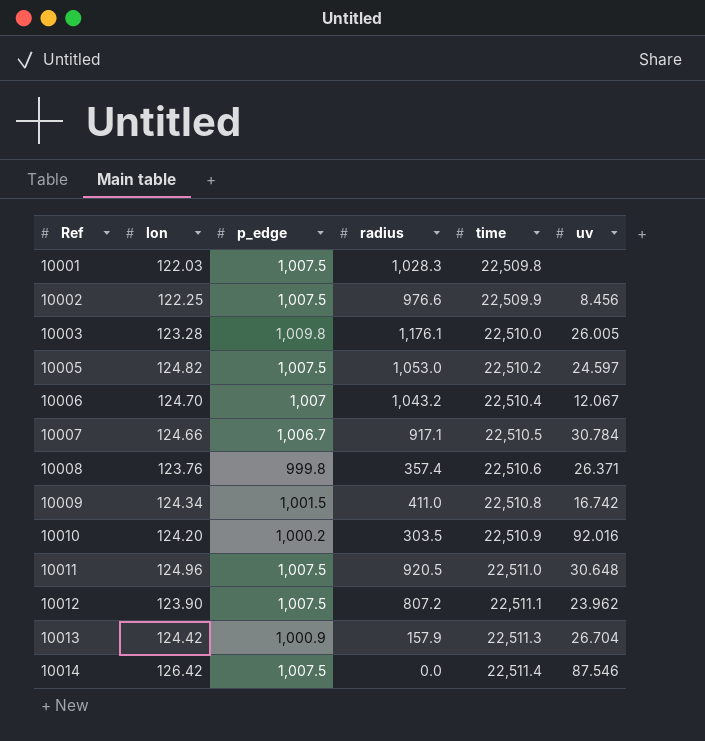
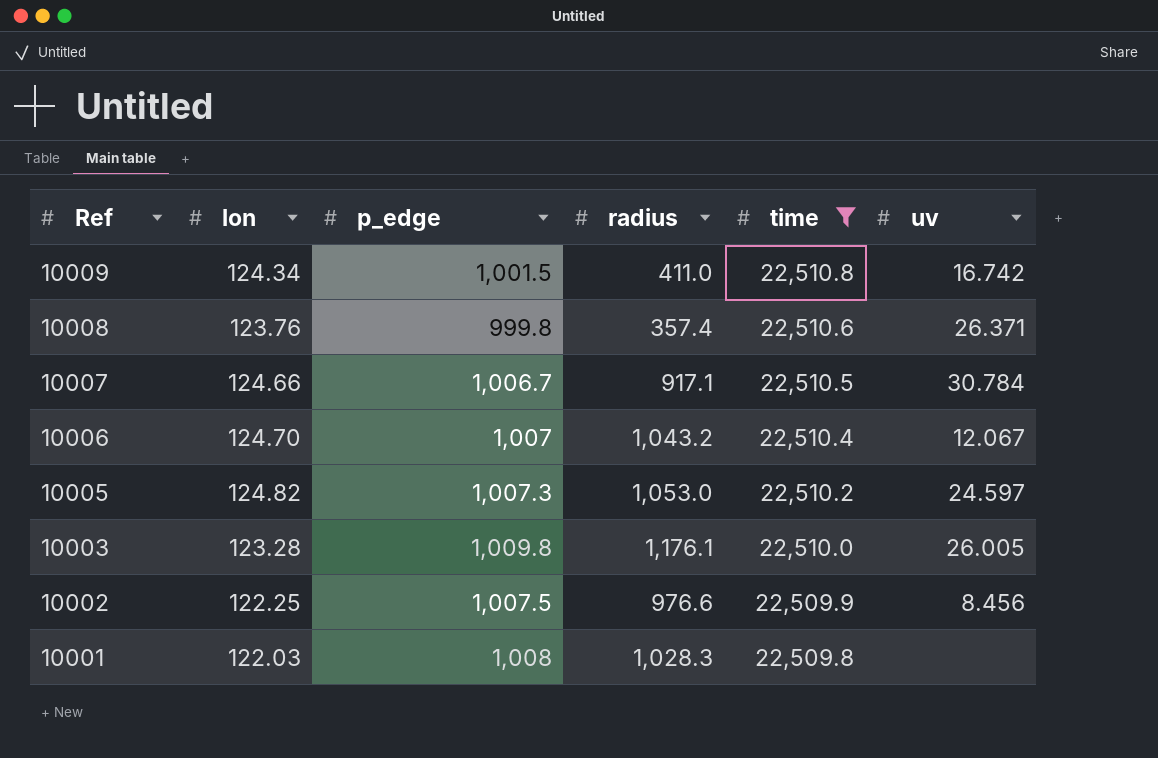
filter: none -> time <= 22,510.8
row order: Ref ascending -> Ref descending
10005 | p_edge: 1,007.5 -> 1,007.3
10001 | p_edge: 1,007.5 -> 1,008

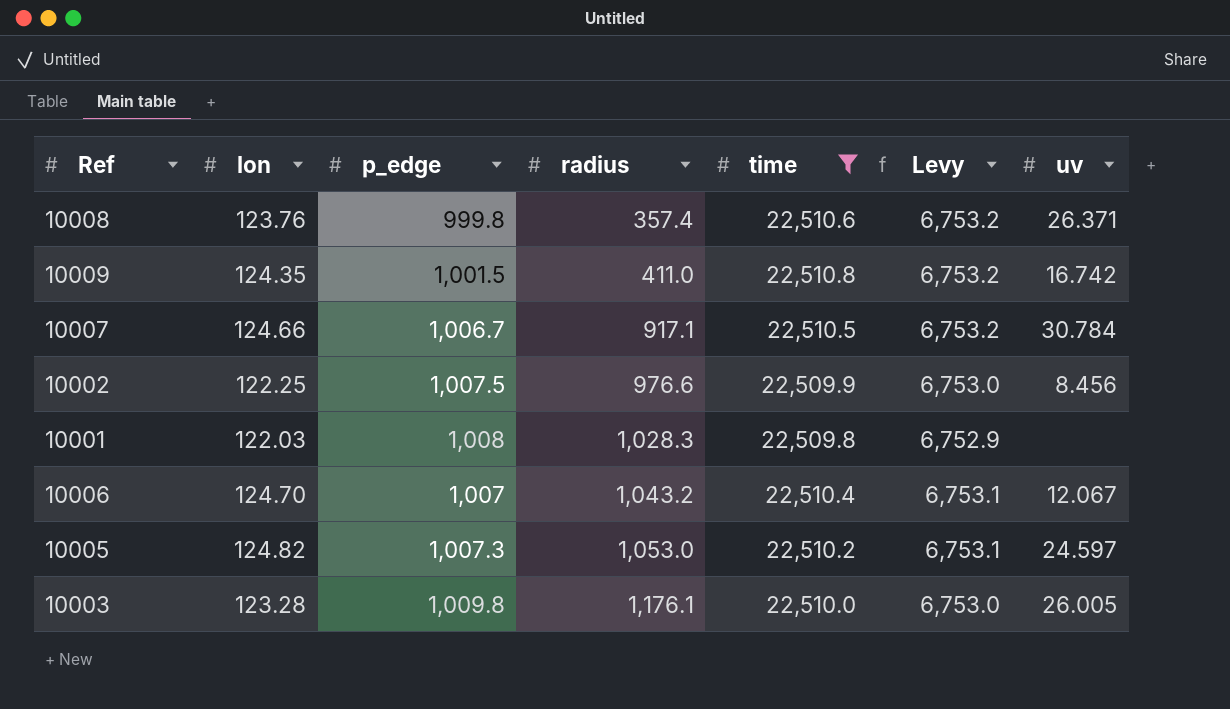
row order: Ref descending -> radius ascending
column Levy | formula: none -> [time] * 0.3
10009 | lon: 124.34 -> 124.35

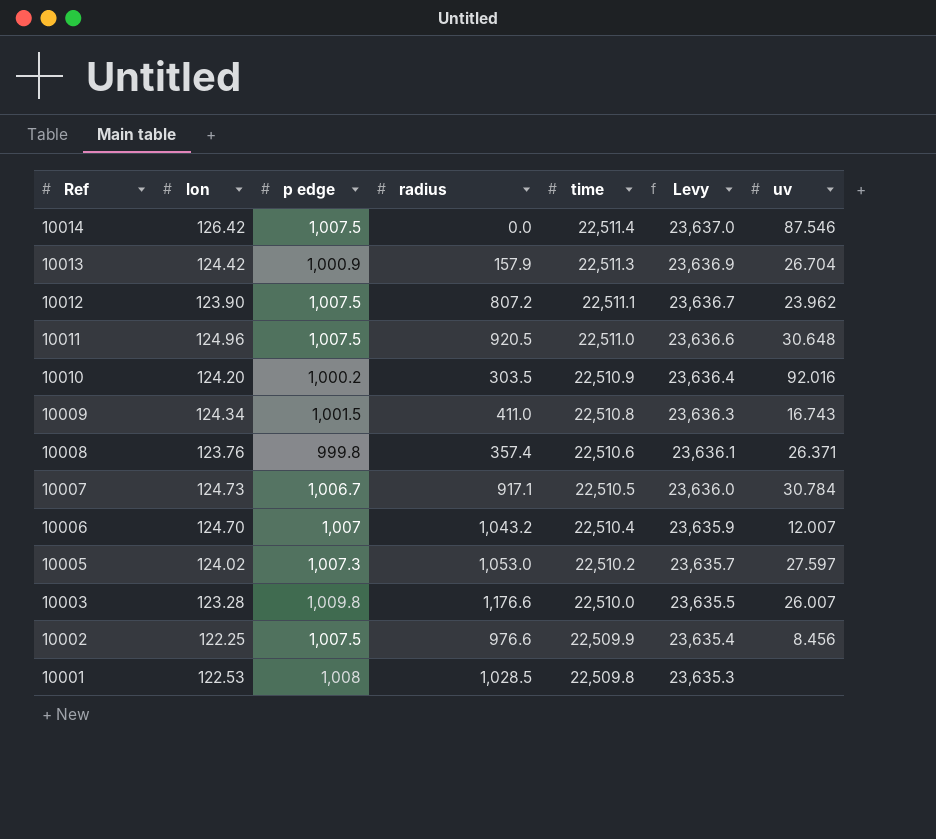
filter: time <= 22,510.8 -> none
row order: radius ascending -> Ref descending
column name: p_edge -> p edge
column Levy | formula: [time] * 0.3 -> [time] * 1.05
10009 | lon: 124.35 -> 124.34
10009 | uv: 16.742 -> 16.743
10007 | lon: 124.66 -> 124.73
10006 | uv: 12.067 -> 12.007
10005 | lon: 124.82 -> 124.02
10005 | uv: 24.597 -> 27.597
10003 | radius: 1,176.1 -> 1,176.6
10003 | uv: 26.005 -> 26.007
10001 | lon: 122.03 -> 122.53
10001 | radius: 1,028.3 -> 1,028.5

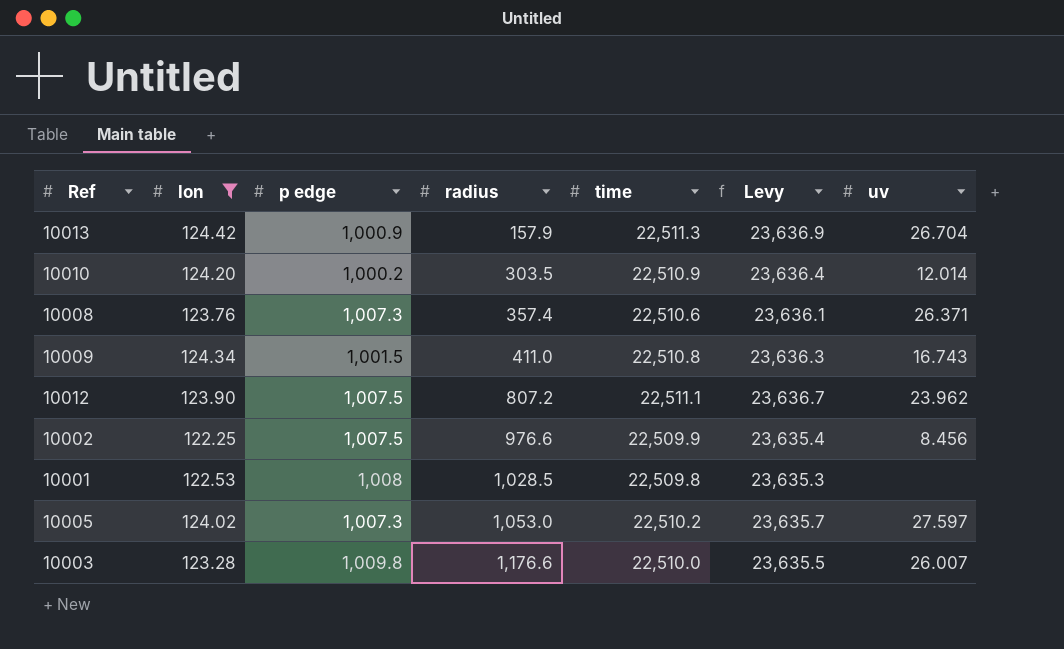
filter: none -> lon <= 124.42
row order: Ref descending -> radius ascending
10010 | uv: 92.016 -> 12.014
10008 | p edge: 999.8 -> 1,007.3

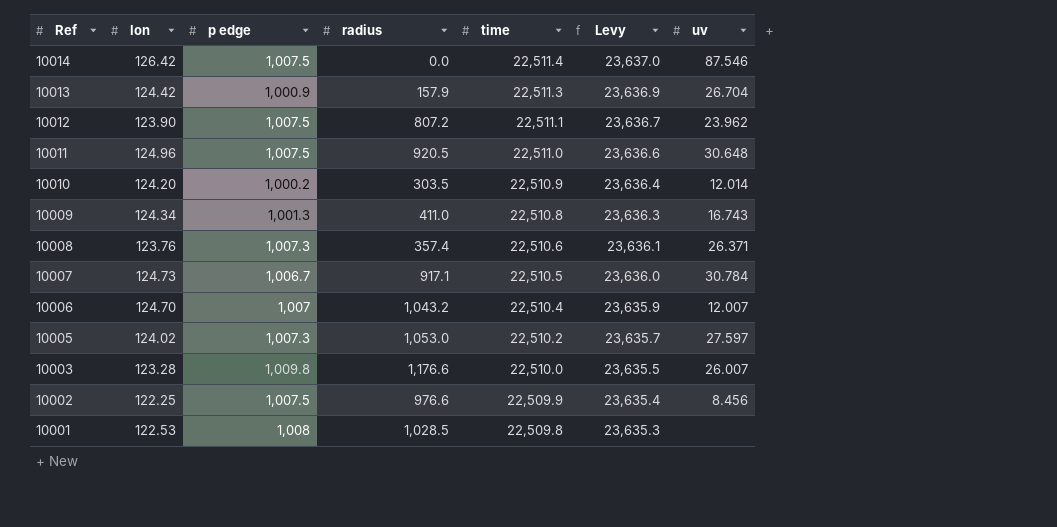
filter: lon <= 124.42 -> none
row order: radius ascending -> Ref descending
10009 | p edge: 1,001.5 -> 1,001.3

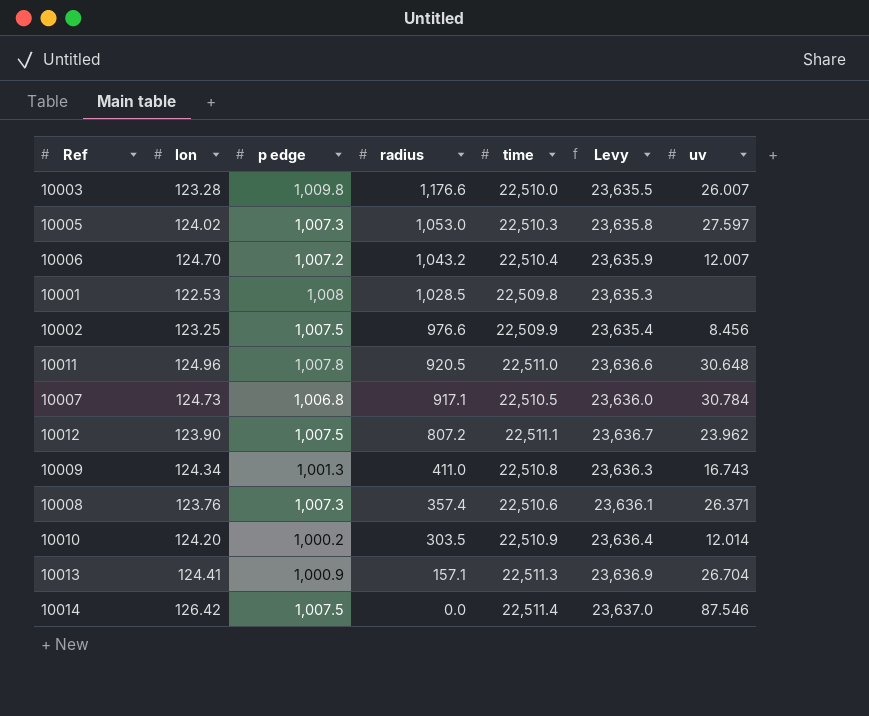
row order: Ref descending -> radius descending
10005 | time: 22,510.2 -> 22,510.3
10005 | Levy: 23,635.7 -> 23,635.8
10006 | p edge: 1,007 -> 1,007.2
10002 | lon: 122.25 -> 123.25
10011 | p edge: 1,007.5 -> 1,007.8
10007 | p edge: 1,006.7 -> 1,006.8
10013 | lon: 124.42 -> 124.41
10013 | radius: 157.9 -> 157.1

